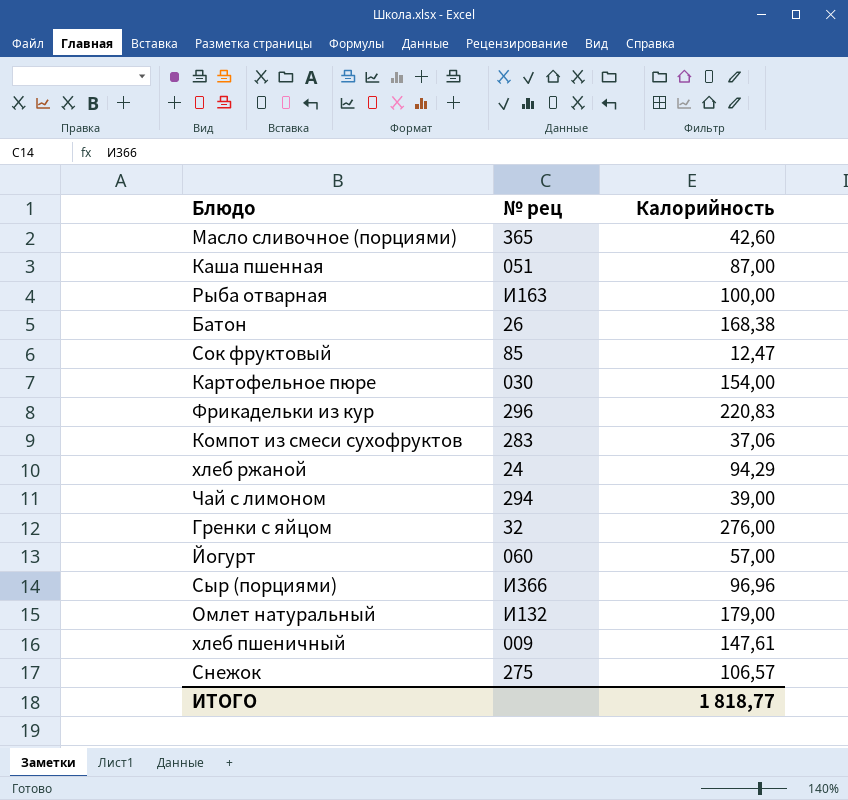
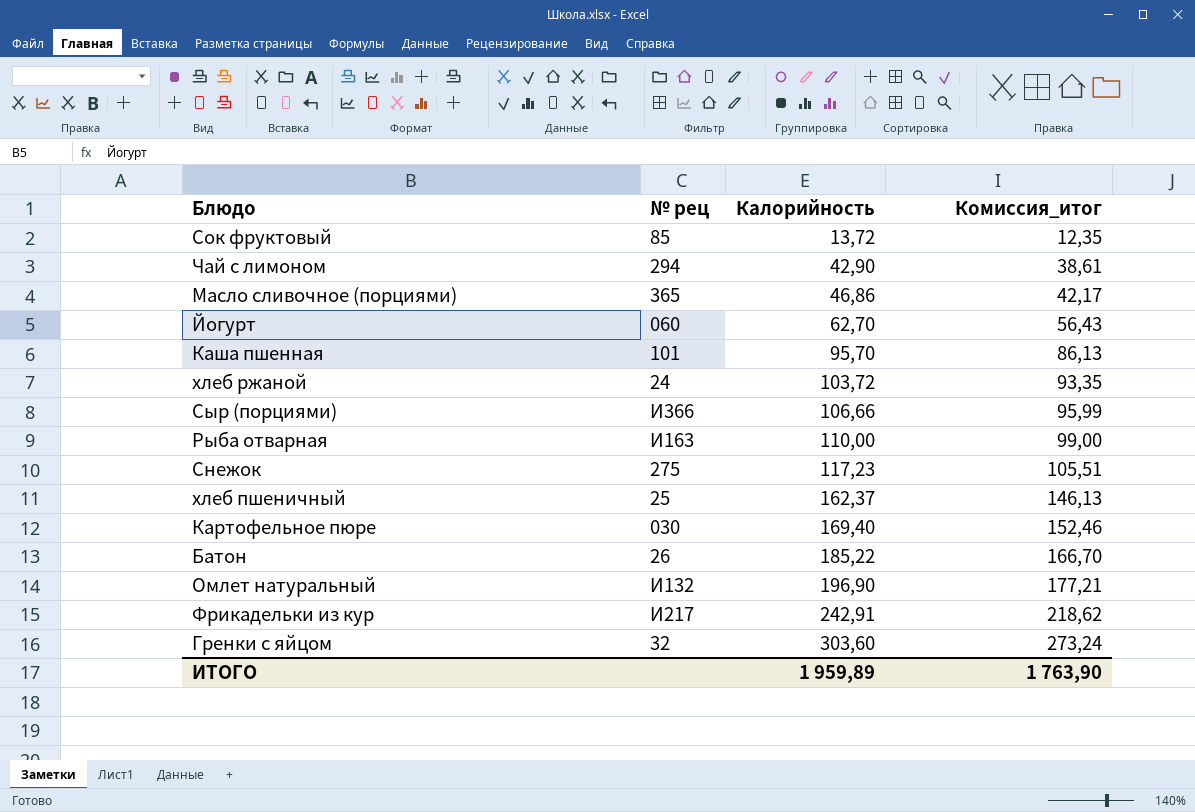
row order: none -> Калорийность ascending
column Комиссия_итог | formula: none -> [Калорийность] * 0,9
row Компот из смеси сухофруктов: 283 | 37,06 -> none
Сок фруктовый | Калорийность: 12,47 -> 13,72
Чай с лимоном | Калорийность: 39,00 -> 42,90
Масло сливочное (порциями) | Калорийность: 42,60 -> 46,86
Йогурт | Калорийность: 57,00 -> 62,70
Каша пшенная | № рец: 051 -> 101
Каша пшенная | Калорийность: 87,00 -> 95,70
хлеб ржаной | Калорийность: 94,29 -> 103,72
Сыр (порциями) | Калорийность: 96,96 -> 106,66
Рыба отварная | Калорийность: 100,00 -> 110,00
Снежок | Калорийность: 106,57 -> 117,23
хлеб пшеничный | № рец: 009 -> 25
хлеб пшеничный | Калорийность: 147,61 -> 162,37
Картофельное пюре | Калорийность: 154,00 -> 169,40
Батон | Калорийность: 168,38 -> 185,22
Омлет натуральный | Калорийность: 179,00 -> 196,90
Фрикадельки из кур | № рец: 296 -> И217
Фрикадельки из кур | Калорийность: 220,83 -> 242,91
Гренки с яйцом | Калорийность: 276,00 -> 303,60
ИТОГО | Калорийность: 1 818,77 -> 1 959,89

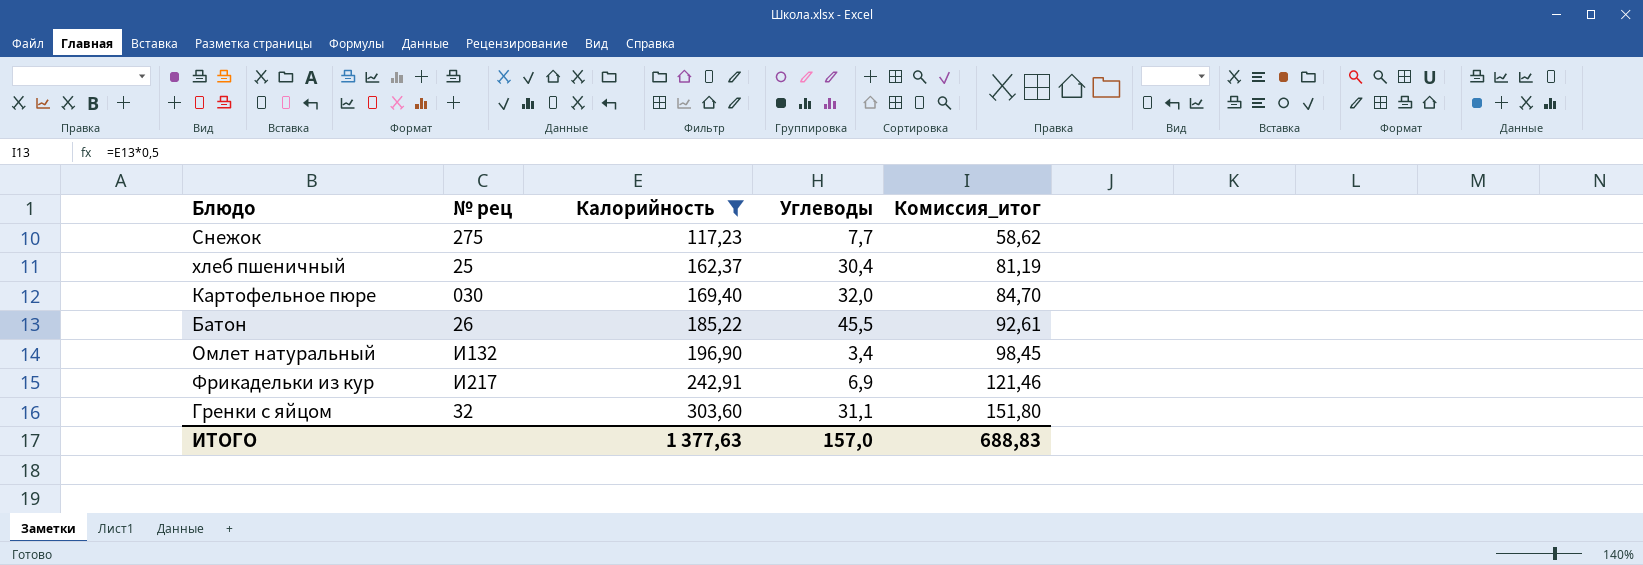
filter: none -> Калорийность >= 117,23
column Углеводы | position: none -> 4
column Комиссия_итог | formula: [Калорийность] * 0,9 -> [Калорийность] * 0,5
ИТОГО | Калорийность: 1 959,89 -> 1 377,63
ИТОГО | Комиссия_итог: 1 763,90 -> 688,83

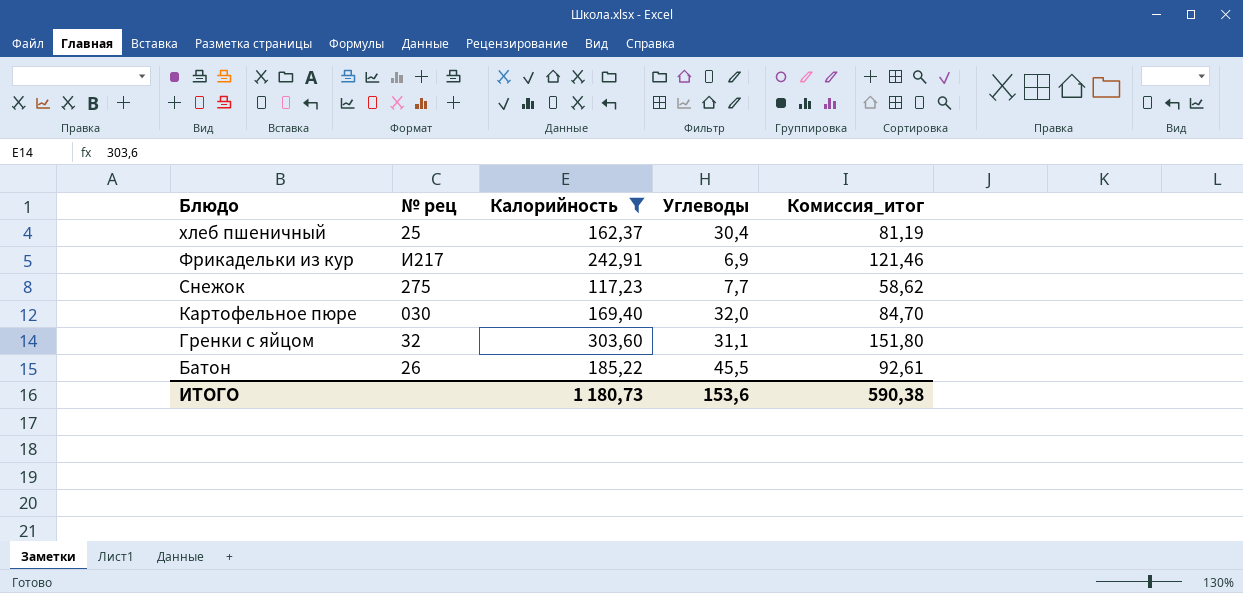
row order: Калорийность ascending -> Блюдо descending
row Омлет натуральный: И132 | 196,90 | 3,4 | 98,45 -> none
ИТОГО | Калорийность: 1 377,63 -> 1 180,73
ИТОГО | Углеводы: 157,0 -> 153,6
ИТОГО | Комиссия_итог: 688,83 -> 590,38

